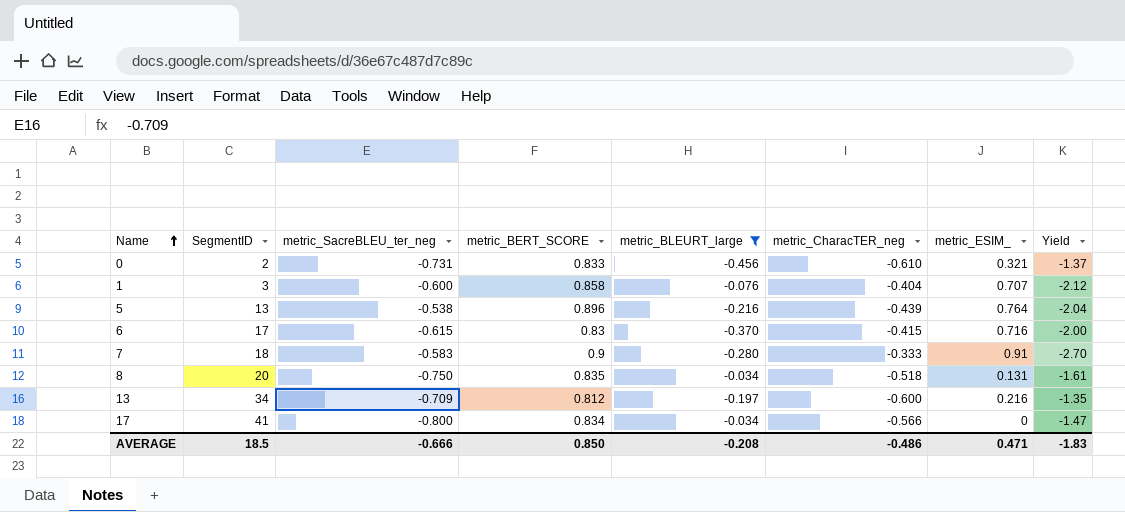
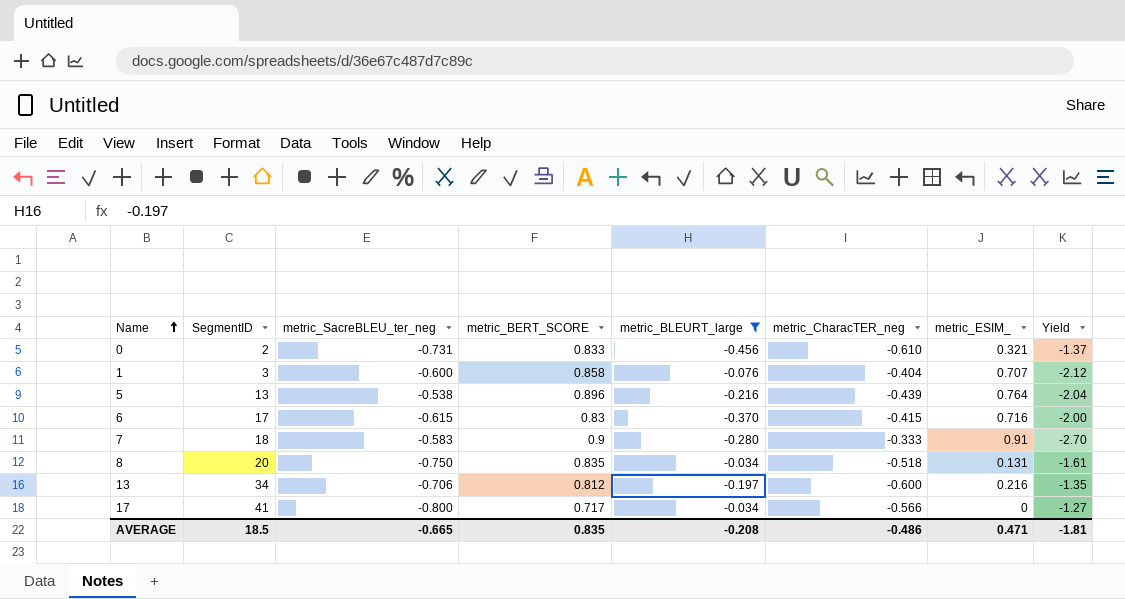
13 | metric_SacreBLEU_ter_neg: -0.709 -> -0.706
17 | metric_BERT_SCORE: 0.834 -> 0.717
17 | Yield: -1.47 -> -1.27
AVERAGE | metric_SacreBLEU_ter_neg: -0.666 -> -0.665
AVERAGE | metric_BERT_SCORE: 0.850 -> 0.835
AVERAGE | Yield: -1.83 -> -1.81

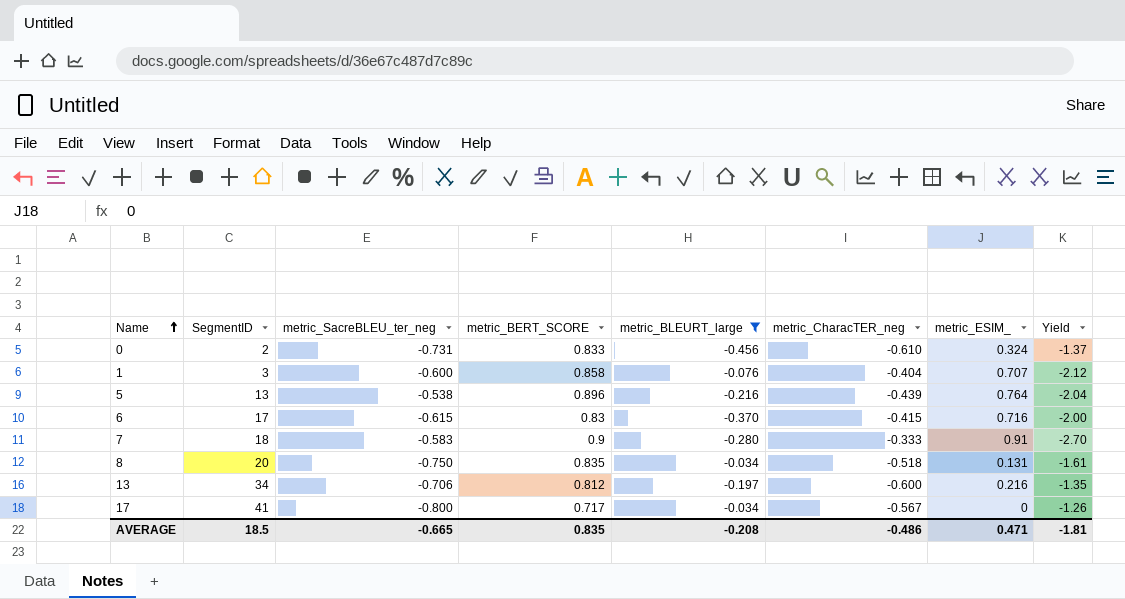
0 | metric_ESIM_: 0.321 -> 0.324
17 | metric_CharacTER_neg: -0.566 -> -0.567
17 | Yield: -1.27 -> -1.26

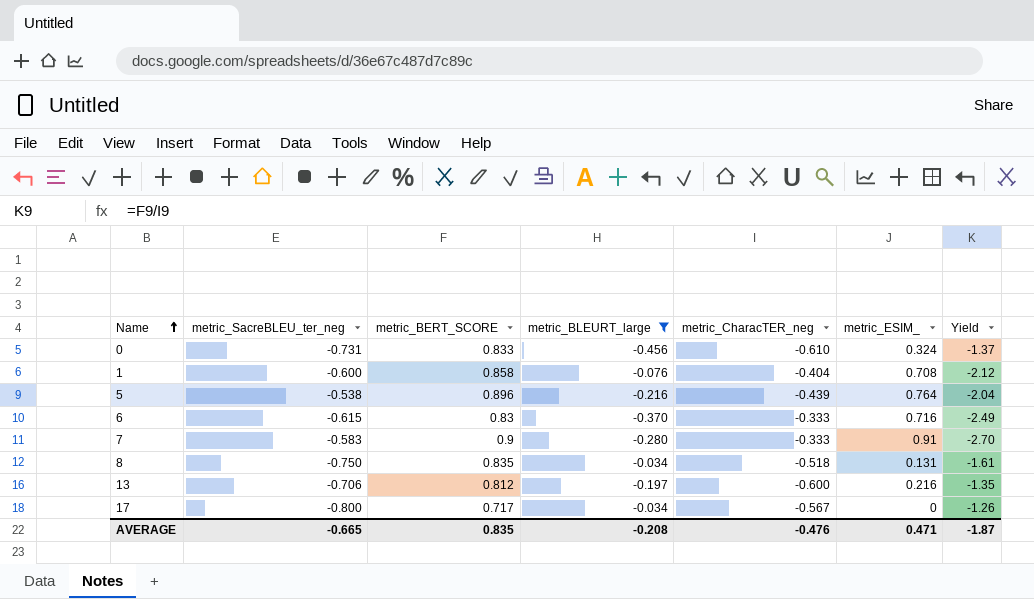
column SegmentID | position: 2 -> none
1 | metric_ESIM_: 0.707 -> 0.708
6 | metric_CharacTER_neg: -0.415 -> -0.333
6 | Yield: -2.00 -> -2.49
AVERAGE | metric_CharacTER_neg: -0.486 -> -0.476
AVERAGE | Yield: -1.81 -> -1.87

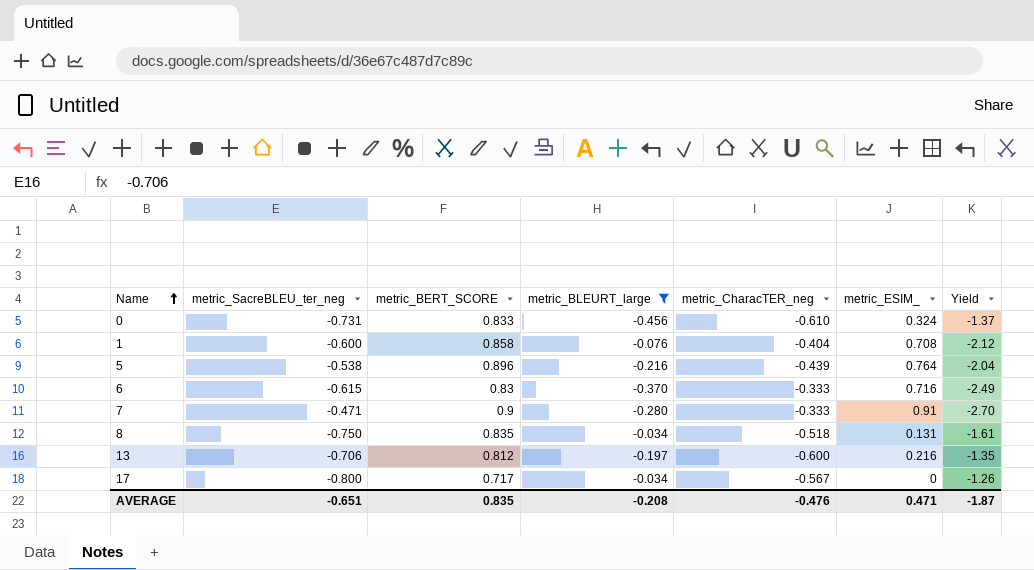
7 | metric_SacreBLEU_ter_neg: -0.583 -> -0.471
AVERAGE | metric_SacreBLEU_ter_neg: -0.665 -> -0.651

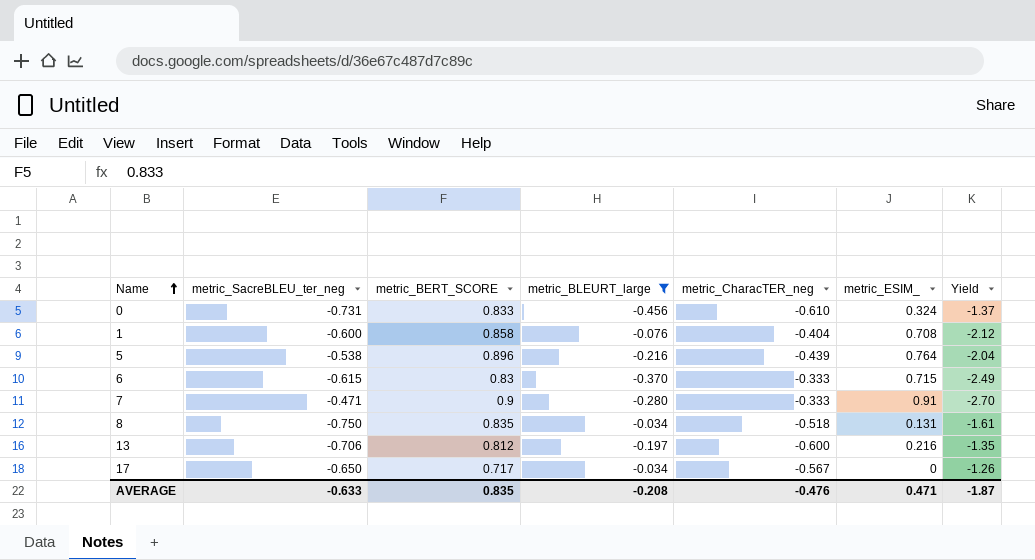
6 | metric_ESIM_: 0.716 -> 0.715
17 | metric_SacreBLEU_ter_neg: -0.800 -> -0.650
AVERAGE | metric_SacreBLEU_ter_neg: -0.651 -> -0.633

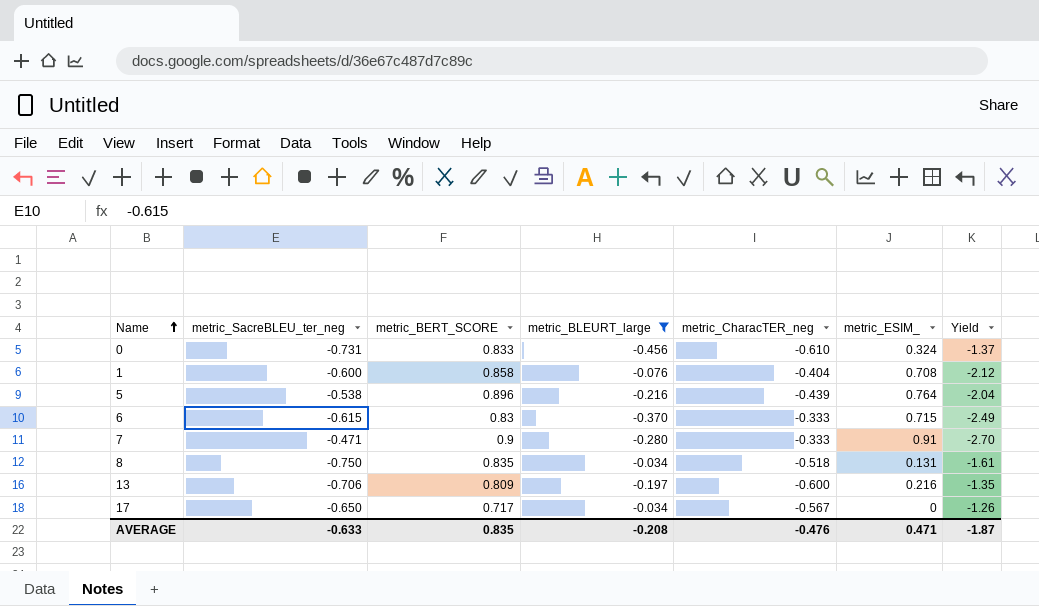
13 | metric_BERT_SCORE: 0.812 -> 0.809

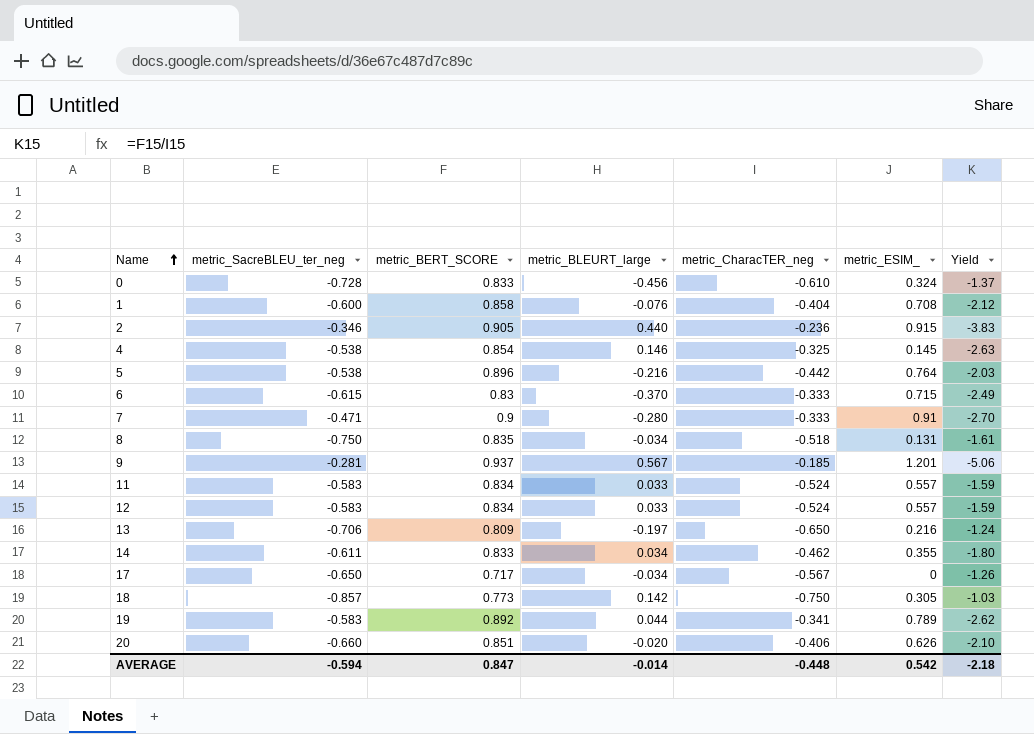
filter: metric_BLEURT_large <= -0.034 -> none
0 | metric_SacreBLEU_ter_neg: -0.731 -> -0.728
5 | metric_CharacTER_neg: -0.439 -> -0.442
5 | Yield: -2.04 -> -2.03
13 | metric_CharacTER_neg: -0.600 -> -0.650
13 | Yield: -1.35 -> -1.24
AVERAGE | metric_SacreBLEU_ter_neg: -0.633 -> -0.594
AVERAGE | metric_BERT_SCORE: 0.835 -> 0.847
AVERAGE | metric_BLEURT_large: -0.208 -> -0.014
AVERAGE | metric_CharacTER_neg: -0.476 -> -0.448
AVERAGE | metric_ESIM_: 0.471 -> 0.542
AVERAGE | Yield: -1.87 -> -2.18

